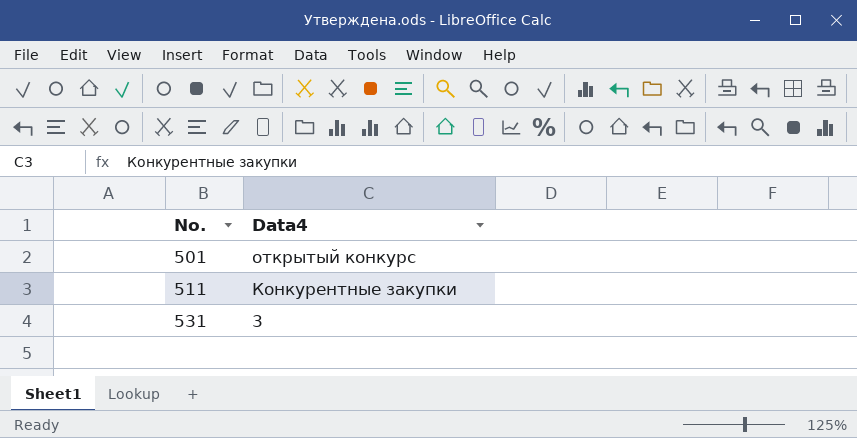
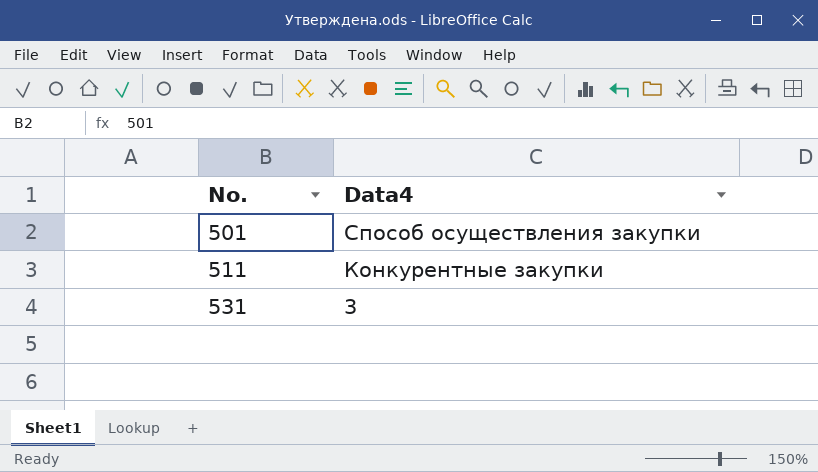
501 | Data4: открытый конкурс -> Способ осуществления закупки

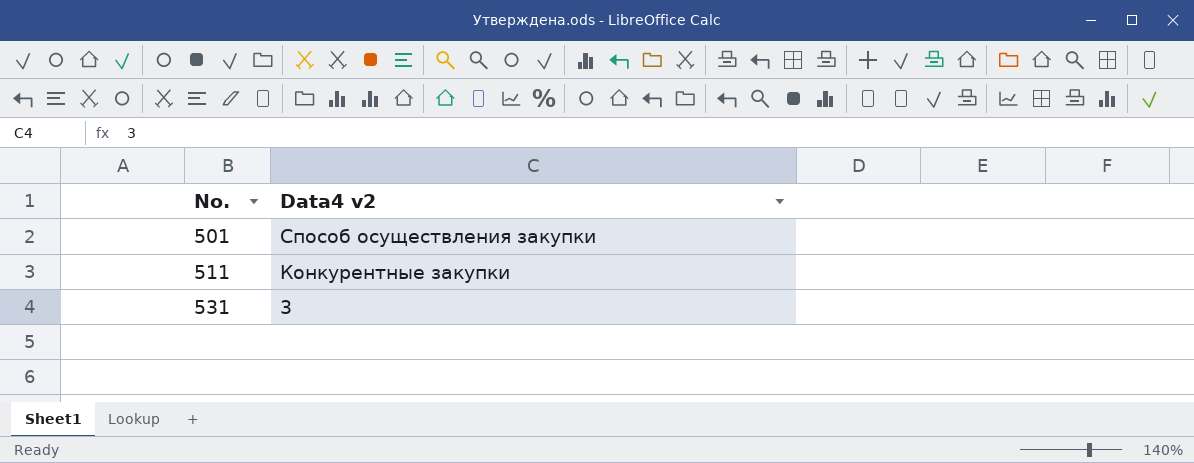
column name: Data4 -> Data4 v2

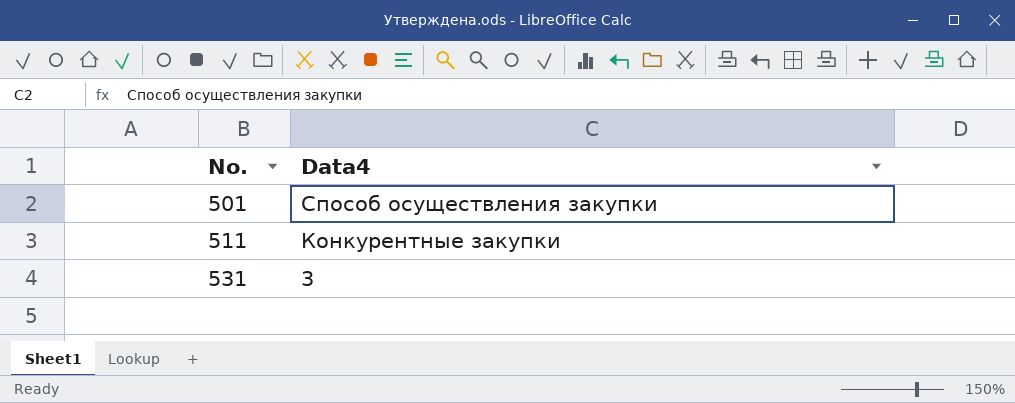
column name: Data4 v2 -> Data4

